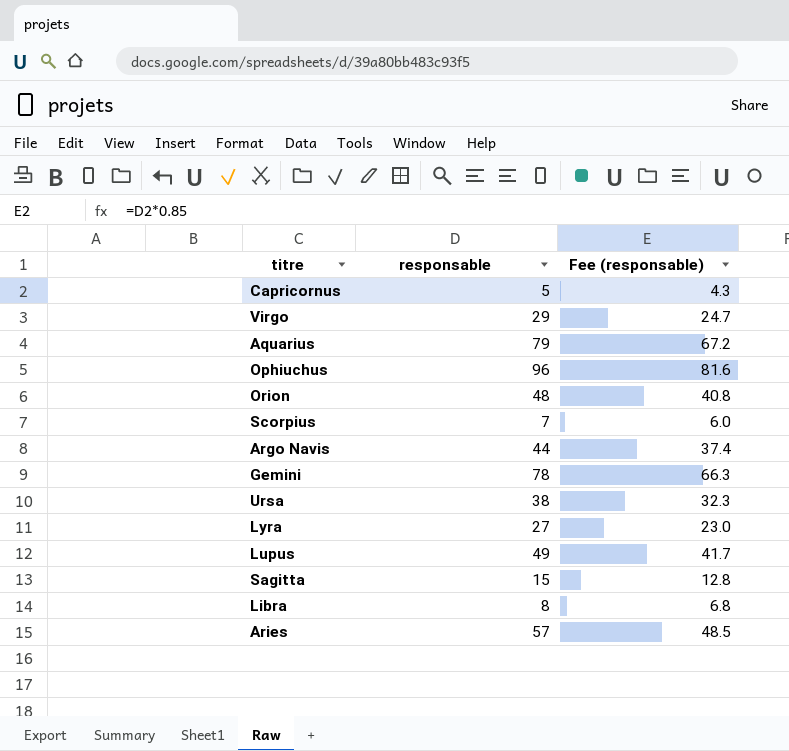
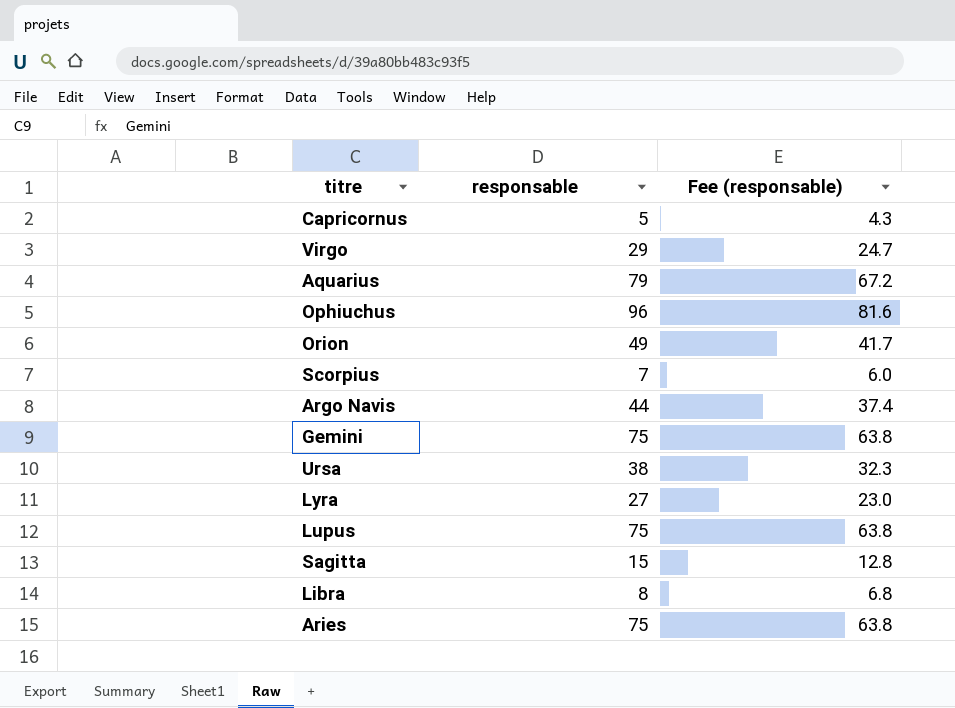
Orion | responsable: 48 -> 49
Orion | Fee (responsable): 40.8 -> 41.7
Gemini | responsable: 78 -> 75
Gemini | Fee (responsable): 66.3 -> 63.8
Lupus | responsable: 49 -> 75
Lupus | Fee (responsable): 41.7 -> 63.8
Aries | responsable: 57 -> 75
Aries | Fee (responsable): 48.5 -> 63.8

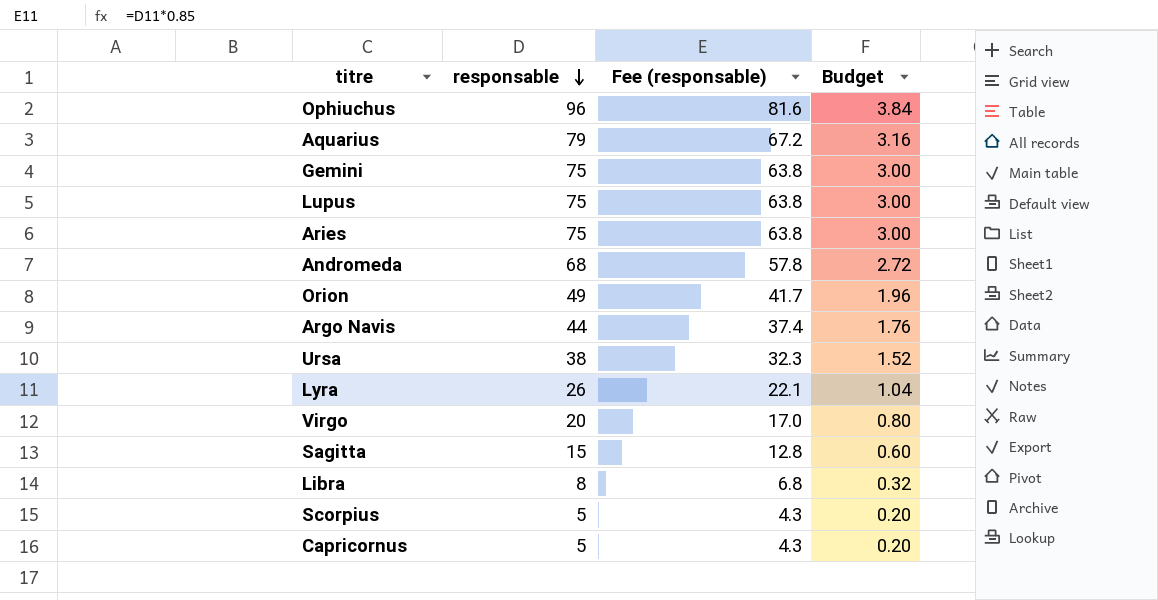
row order: none -> responsable descending
column Budget | formula: none -> [responsable] * 0.04
row Andromeda: none -> 68 | 57.8 | 2.72
Lyra | responsable: 27 -> 26
Lyra | Fee (responsable): 23.0 -> 22.1
Virgo | responsable: 29 -> 20
Virgo | Fee (responsable): 24.7 -> 17.0
Scorpius | responsable: 7 -> 5
Scorpius | Fee (responsable): 6.0 -> 4.3

